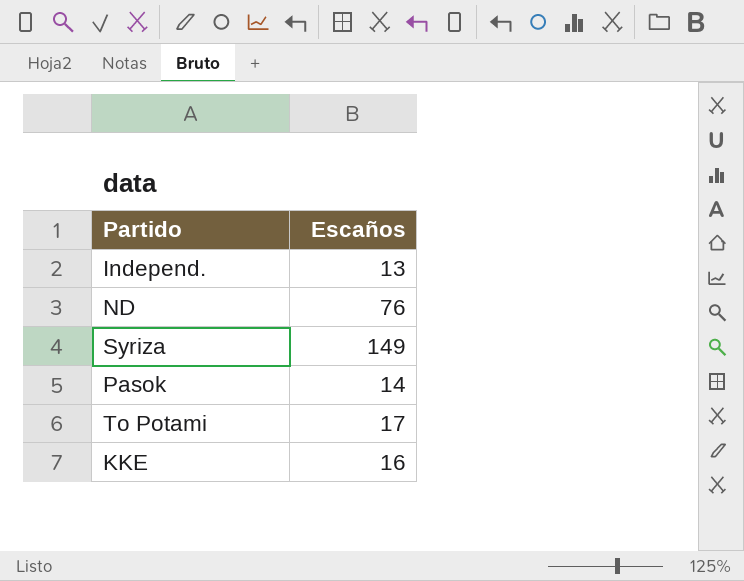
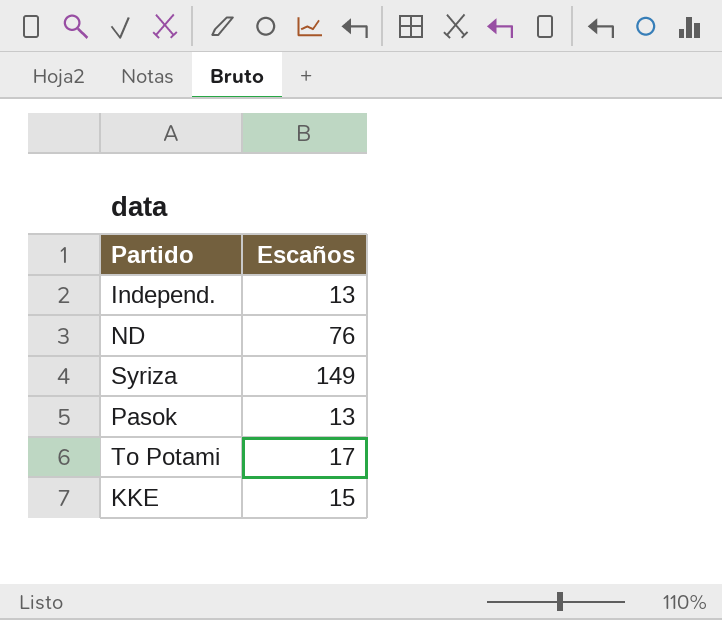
Pasok | Escaños: 14 -> 13
KKE | Escaños: 16 -> 15

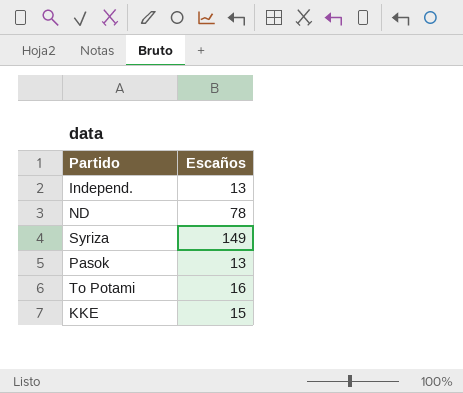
ND | Escaños: 76 -> 78
To Potami | Escaños: 17 -> 16

